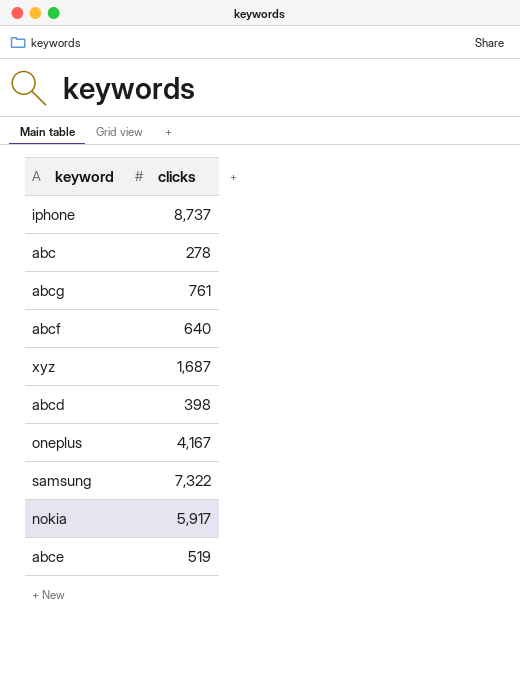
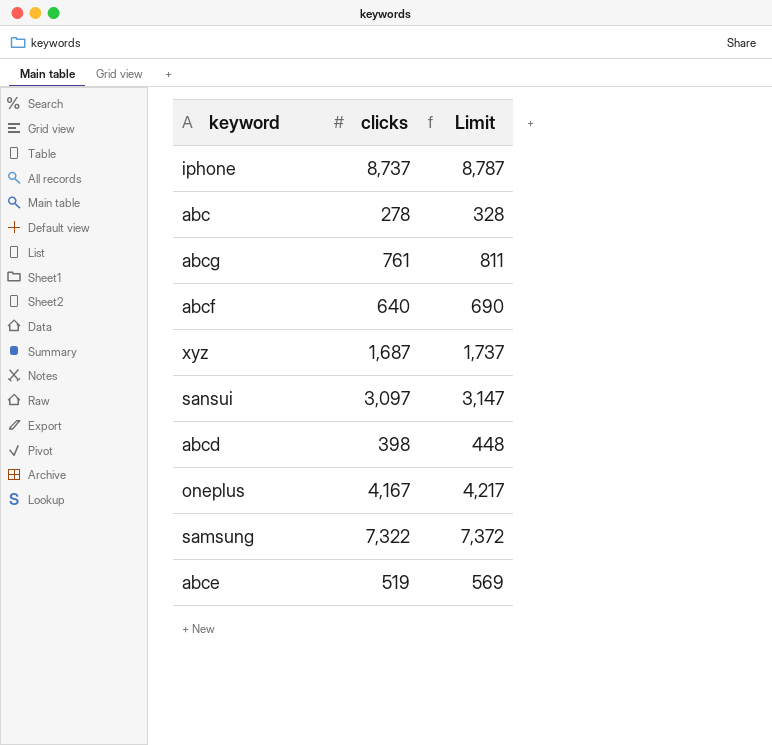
column Limit | formula: none -> [clicks] + 50
row nokia: 5,917 -> none
row sansui: none -> 3,097 | 3,147

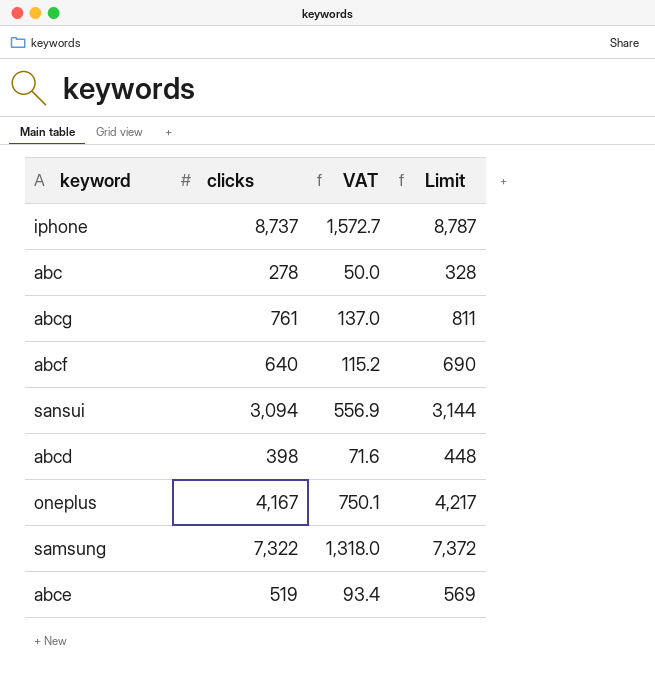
column VAT | formula: none -> [clicks] * 0.18
row xyz: 1,687 | 1,737 -> none
sansui | clicks: 3,097 -> 3,094
sansui | Limit: 3,147 -> 3,144

